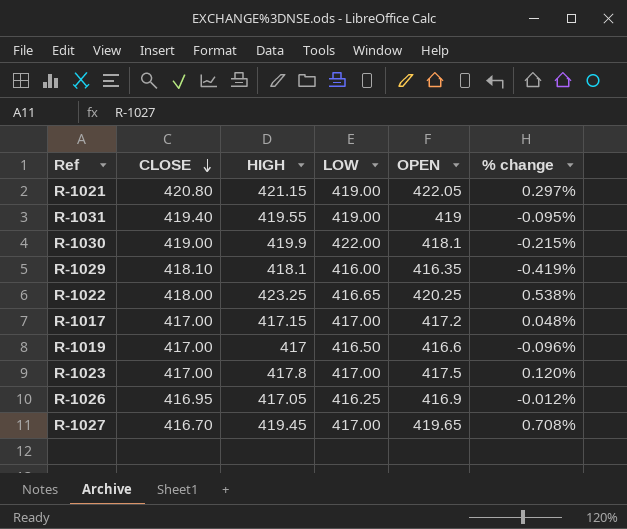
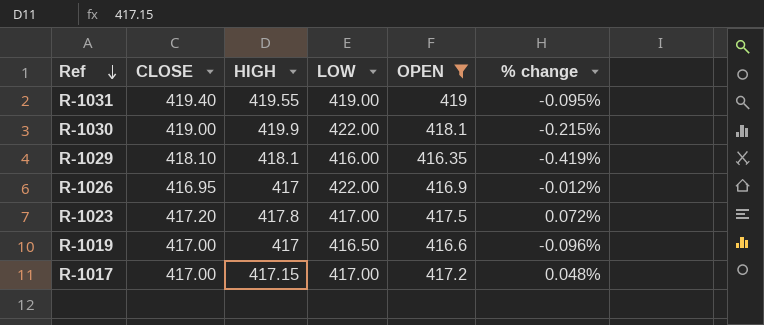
filter: none -> OPEN <= 419
row order: CLOSE descending -> Ref descending
R-1026 | HIGH: 417.05 -> 417
R-1026 | LOW: 416.25 -> 422.00
R-1023 | CLOSE: 417.00 -> 417.20
R-1023 | % change: 0.120% -> 0.072%

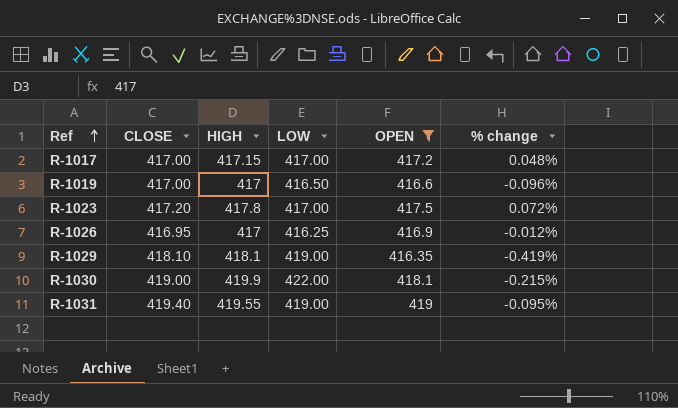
row order: Ref descending -> Ref ascending
R-1026 | LOW: 422.00 -> 416.25
R-1029 | LOW: 416.00 -> 419.00

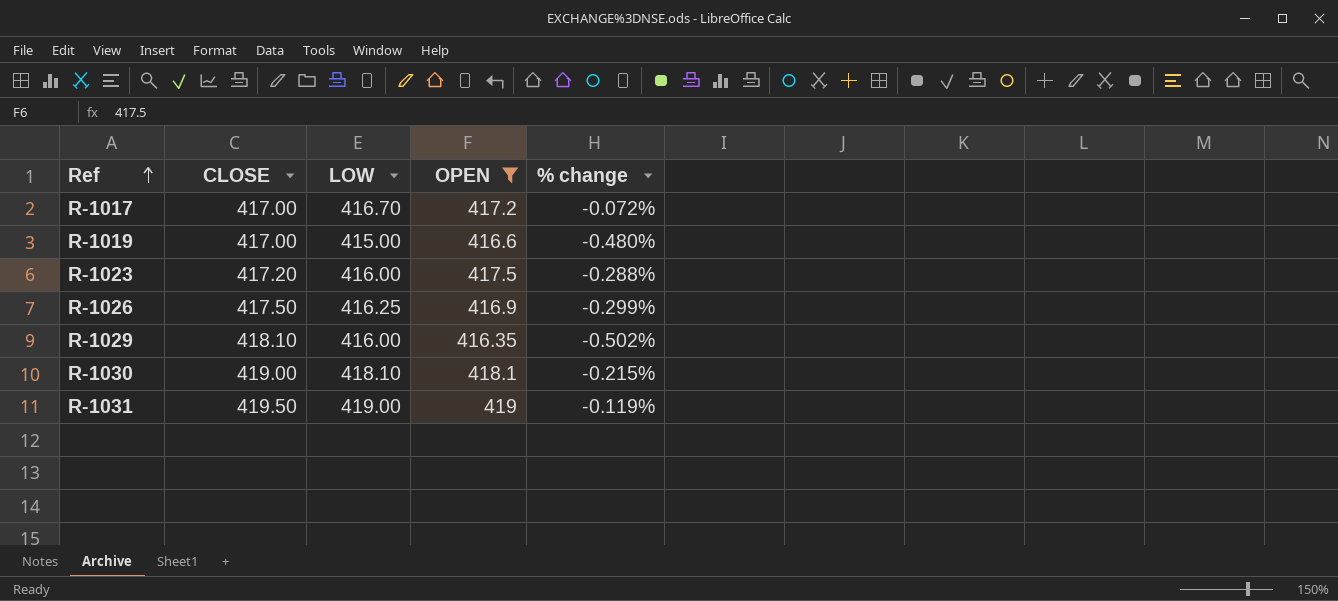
column HIGH | position: 3 -> none
column % change | formula: ([OPEN] - [CLOSE]) / [CLOSE] -> ([LOW] - [CLOSE]) / [CLOSE]
R-1017 | LOW: 417.00 -> 416.70
R-1019 | LOW: 416.50 -> 415.00
R-1023 | LOW: 417.00 -> 416.00
R-1026 | CLOSE: 416.95 -> 417.50
R-1029 | LOW: 419.00 -> 416.00
R-1030 | LOW: 422.00 -> 418.10
R-1031 | CLOSE: 419.40 -> 419.50

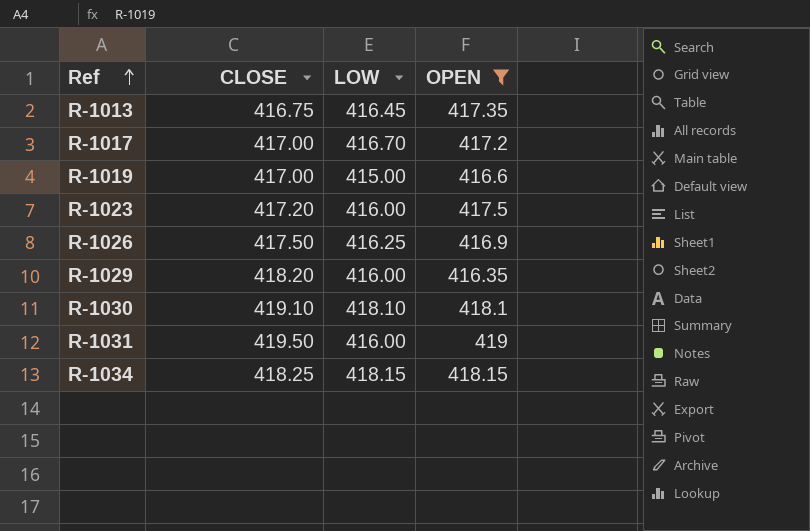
column % change | formula: ([LOW] - [CLOSE]) / [CLOSE] -> none
row R-1013: none -> 416.75 | 416.45 | 417.35
R-1029 | CLOSE: 418.10 -> 418.20
R-1030 | CLOSE: 419.00 -> 419.10
R-1031 | LOW: 419.00 -> 416.00
row R-1034: none -> 418.25 | 418.15 | 418.15

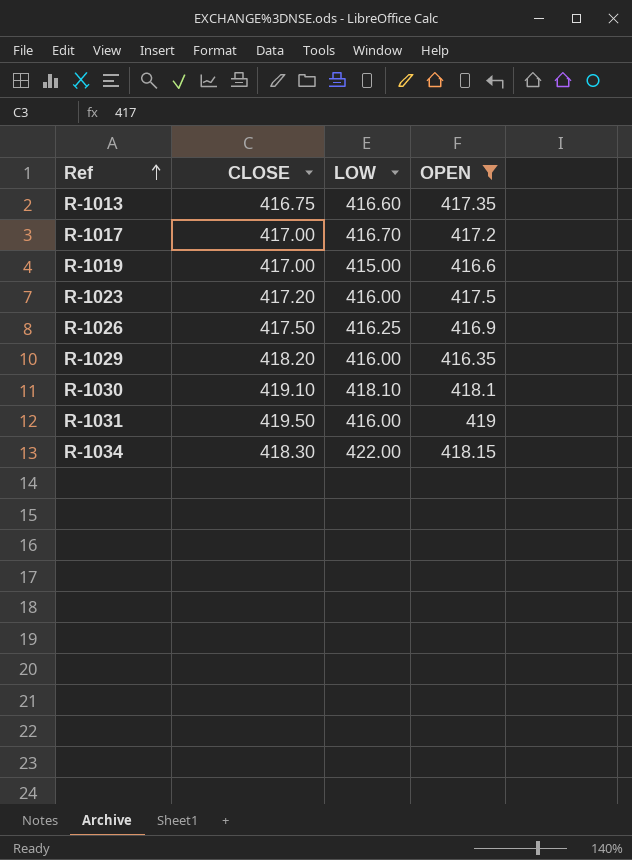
R-1013 | LOW: 416.45 -> 416.60
R-1034 | CLOSE: 418.25 -> 418.30
R-1034 | LOW: 418.15 -> 422.00

